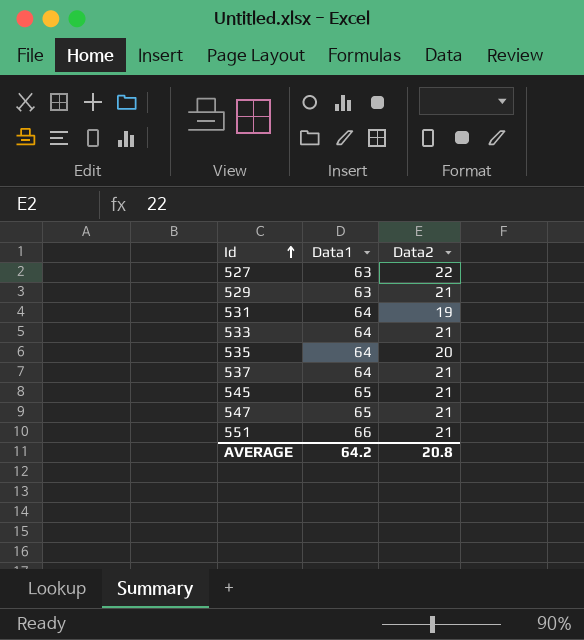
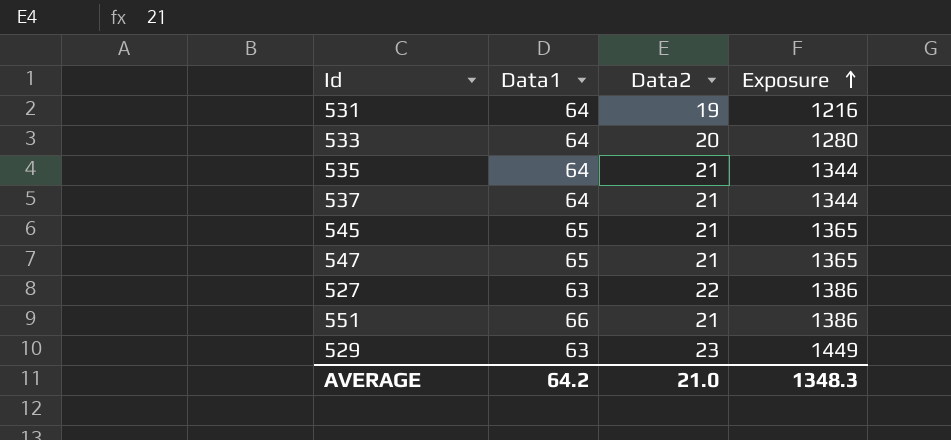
row order: Id ascending -> Exposure ascending
column Exposure | formula: none -> [Data1] * [Data2]
533 | Data2: 21 -> 20
535 | Data2: 20 -> 21
529 | Data2: 21 -> 23
AVERAGE | Data2: 20.8 -> 21.0

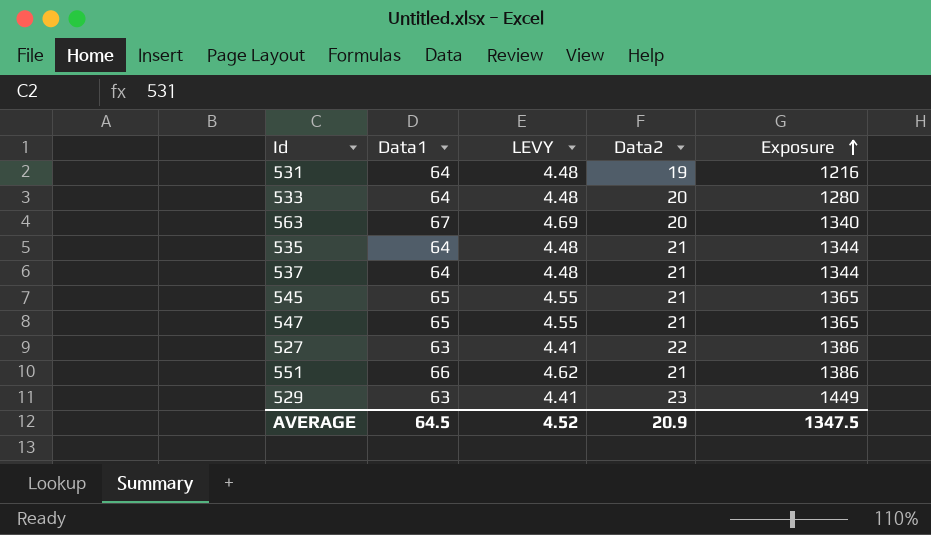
column LEVY | formula: none -> [Data1] * 0.07
row 563: none -> 67 | 4.69 | 20 | 1340
AVERAGE | Data1: 64.2 -> 64.5
AVERAGE | Data2: 21.0 -> 20.9
AVERAGE | Exposure: 1348.3 -> 1347.5

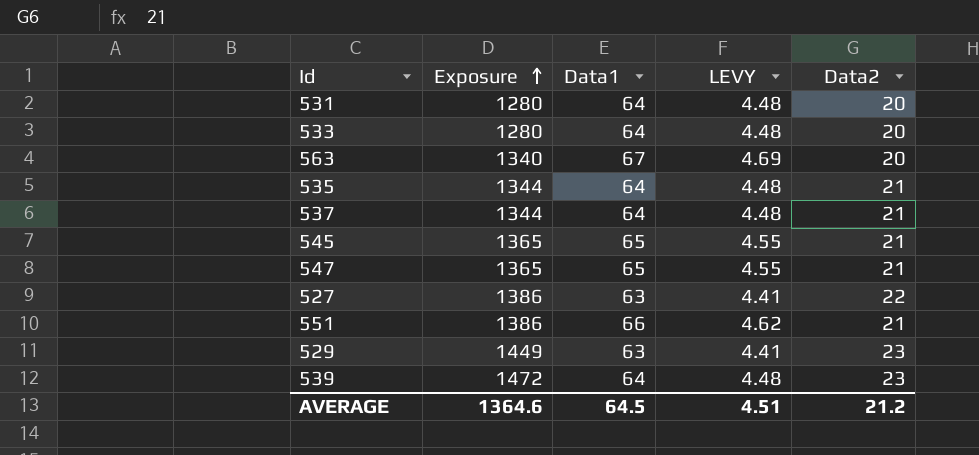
column Exposure | position: 5 -> 2
531 | Exposure: 1216 -> 1280
531 | Data2: 19 -> 20
row 539: none -> 1472 | 64 | 4.48 | 23
AVERAGE | Exposure: 1347.5 -> 1364.6
AVERAGE | LEVY: 4.52 -> 4.51
AVERAGE | Data2: 20.9 -> 21.2

